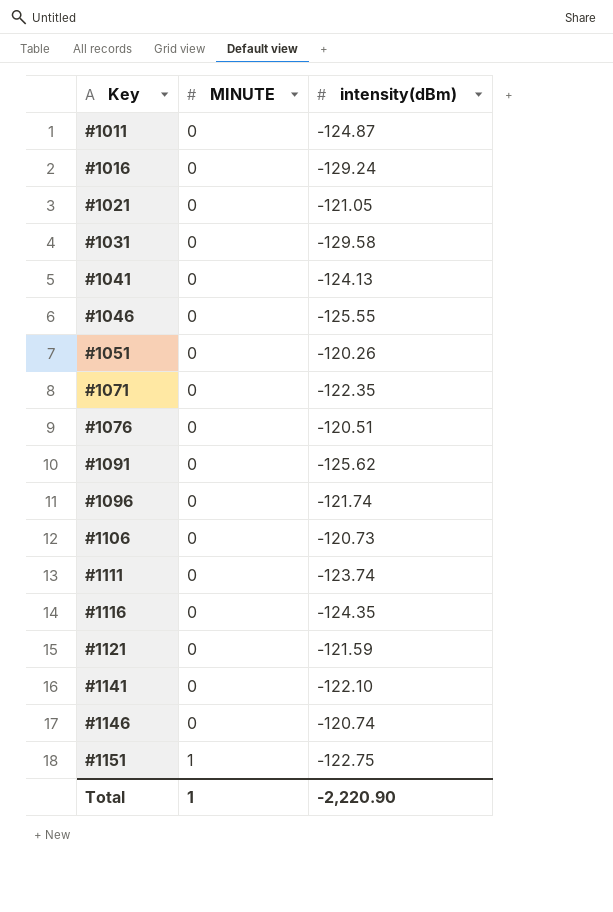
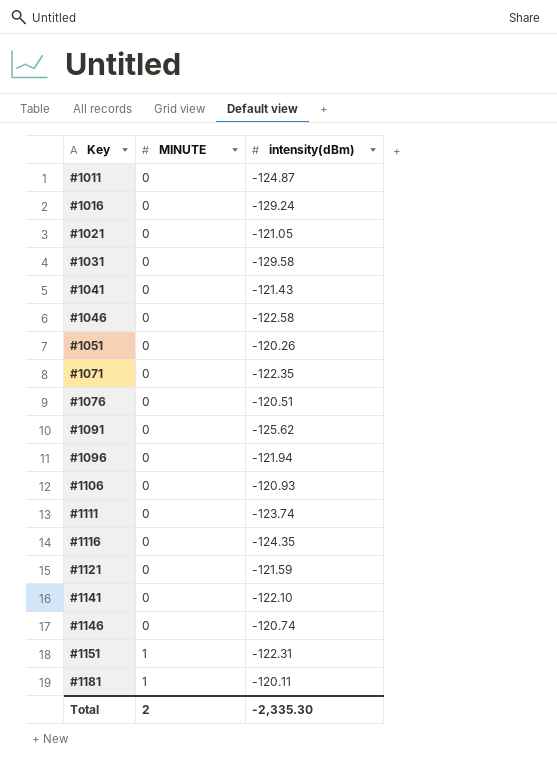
#1041 | intensity(dBm): -124.13 -> -121.43
#1046 | intensity(dBm): -125.55 -> -122.58
#1096 | intensity(dBm): -121.74 -> -121.94
#1106 | intensity(dBm): -120.73 -> -120.93
#1151 | intensity(dBm): -122.75 -> -122.31
row #1181: none -> 1 | -120.11
Total | MINUTE: 1 -> 2
Total | intensity(dBm): -2,220.90 -> -2,335.30

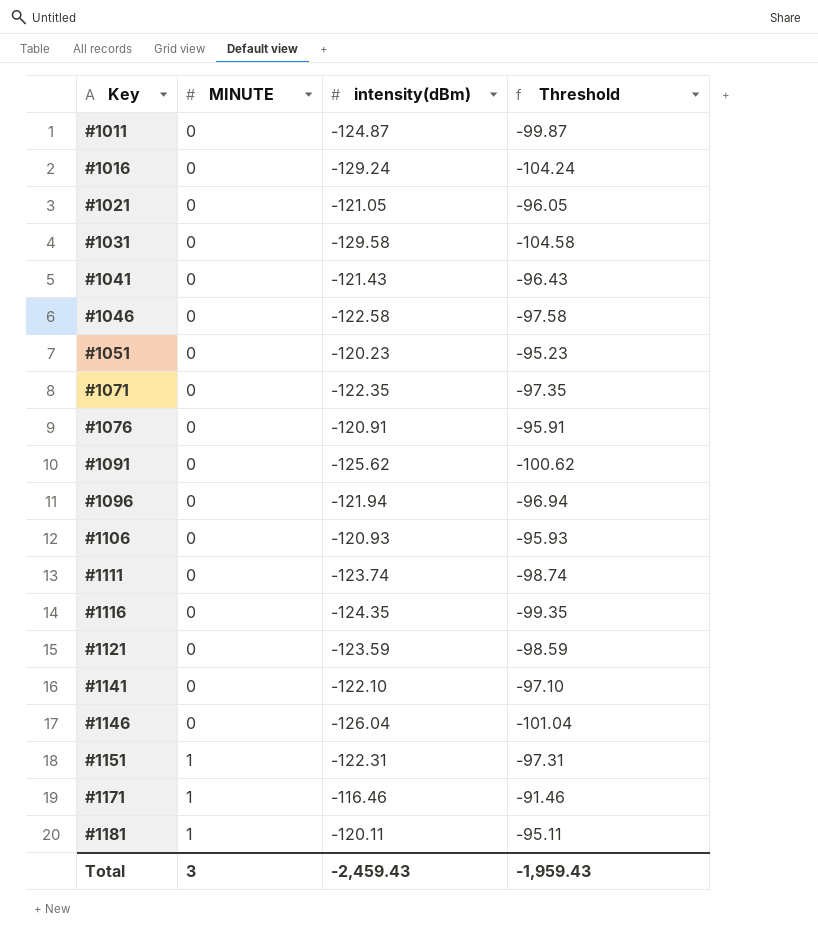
column Threshold | formula: none -> [intensity(dBm)] + 25
#1051 | intensity(dBm): -120.26 -> -120.23
#1076 | intensity(dBm): -120.51 -> -120.91
#1121 | intensity(dBm): -121.59 -> -123.59
#1146 | intensity(dBm): -120.74 -> -126.04
row #1171: none -> 1 | -116.46 | -91.46
Total | MINUTE: 2 -> 3
Total | intensity(dBm): -2,335.30 -> -2,459.43

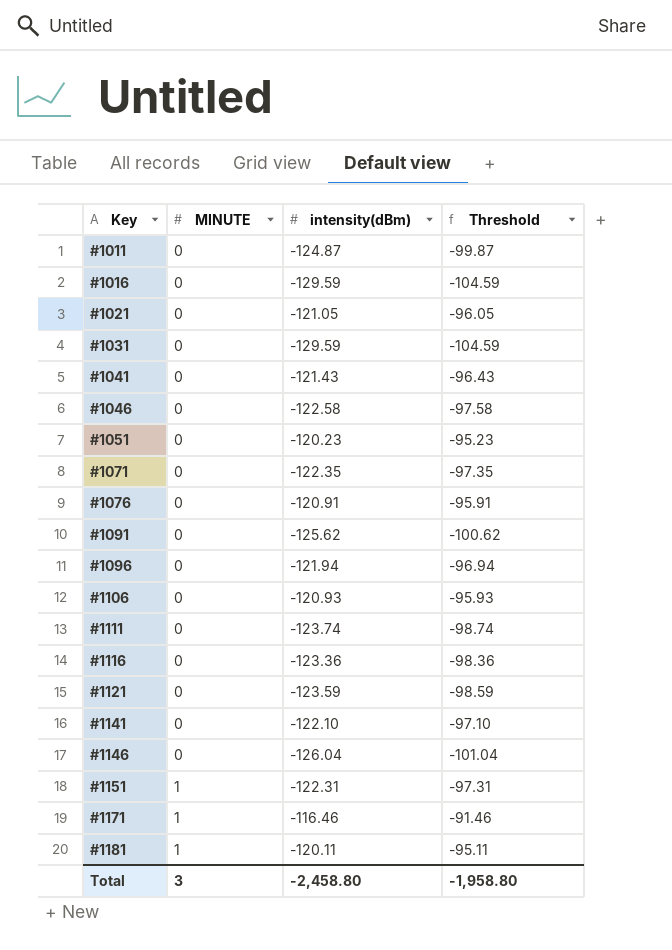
#1016 | intensity(dBm): -129.24 -> -129.59
#1016 | Threshold: -104.24 -> -104.59
#1031 | intensity(dBm): -129.58 -> -129.59
#1031 | Threshold: -104.58 -> -104.59
#1116 | intensity(dBm): -124.35 -> -123.36
#1116 | Threshold: -99.35 -> -98.36
Total | intensity(dBm): -2,459.43 -> -2,458.80
Total | Threshold: -1,959.43 -> -1,958.80

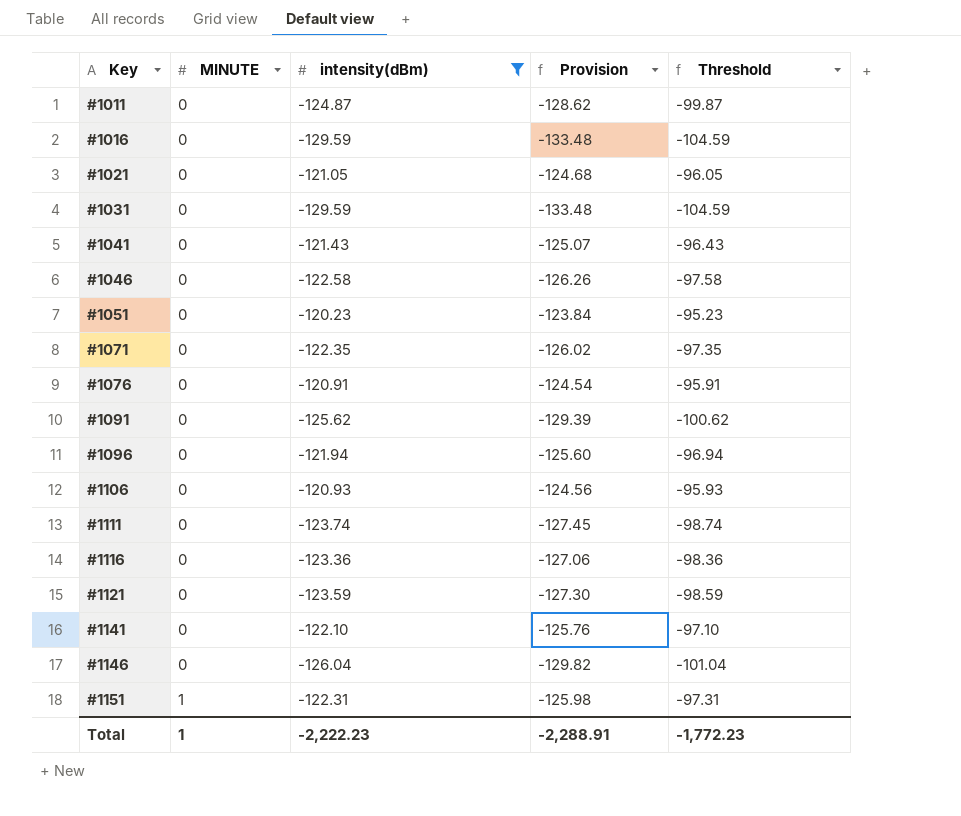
filter: none -> intensity(dBm) <= -120.23
column Provision | formula: none -> [intensity(dBm)] * 1.03
Total | MINUTE: 3 -> 1
Total | intensity(dBm): -2,458.80 -> -2,222.23
Total | Threshold: -1,958.80 -> -1,772.23

